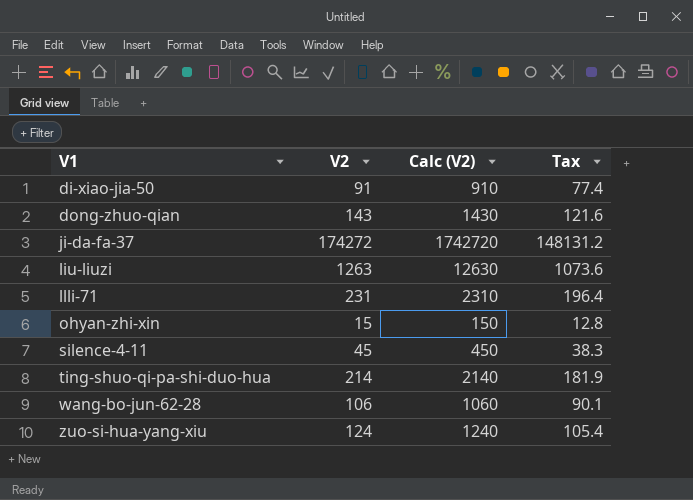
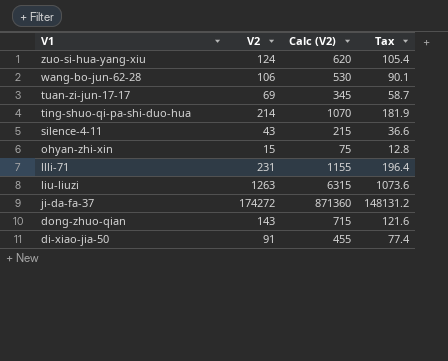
row order: V1 ascending -> V1 descending
column Calc (V2) | formula: [V2] * 10 -> [V2] * 5
row tuan-zi-jun-17-17: none -> 69 | 345 | 58.7
silence-4-11 | V2: 45 -> 43
silence-4-11 | Tax: 38.3 -> 36.6

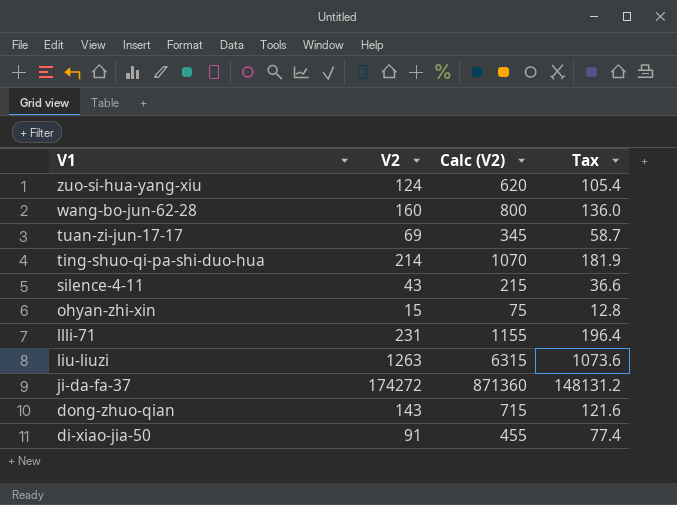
wang-bo-jun-62-28 | V2: 106 -> 160
wang-bo-jun-62-28 | Calc (V2): 530 -> 800
wang-bo-jun-62-28 | Tax: 90.1 -> 136.0

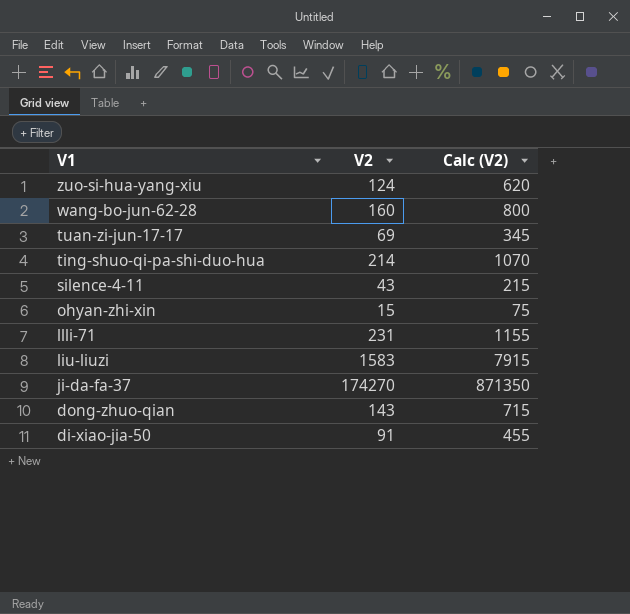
column Tax | formula: [V2] * 0.85 -> none
liu-liuzi | V2: 1263 -> 1583
liu-liuzi | Calc (V2): 6315 -> 7915
ji-da-fa-37 | V2: 174272 -> 174270
ji-da-fa-37 | Calc (V2): 871360 -> 871350

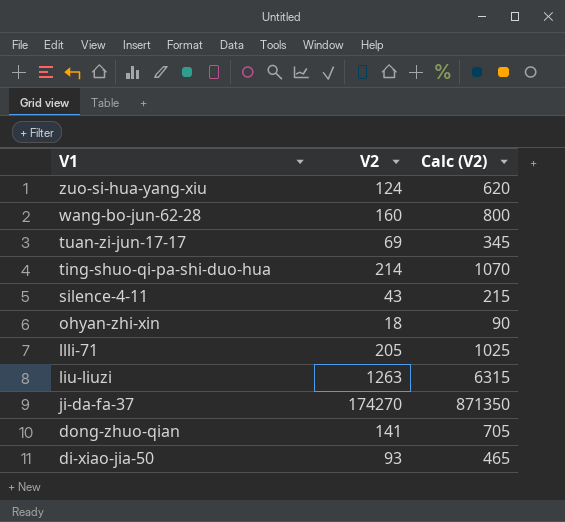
ohyan-zhi-xin | V2: 15 -> 18
ohyan-zhi-xin | Calc (V2): 75 -> 90
llli-71 | V2: 231 -> 205
llli-71 | Calc (V2): 1155 -> 1025
liu-liuzi | V2: 1583 -> 1263
liu-liuzi | Calc (V2): 7915 -> 6315
dong-zhuo-qian | V2: 143 -> 141
dong-zhuo-qian | Calc (V2): 715 -> 705
di-xiao-jia-50 | V2: 91 -> 93
di-xiao-jia-50 | Calc (V2): 455 -> 465

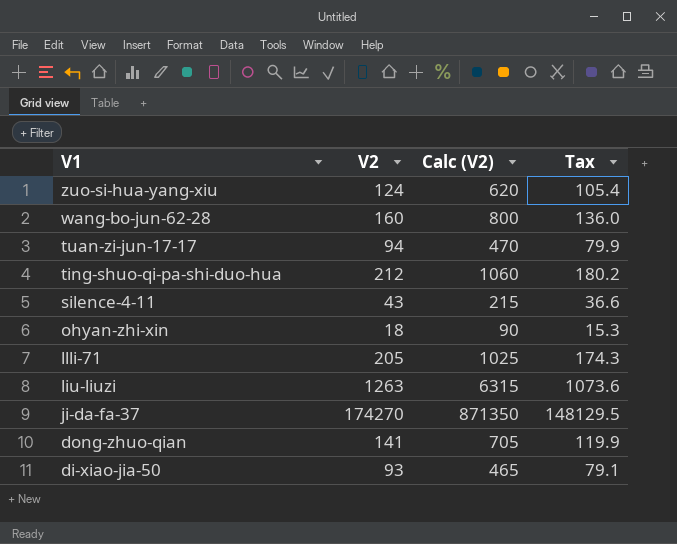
column Tax | formula: none -> [V2] * 0.85
tuan-zi-jun-17-17 | V2: 69 -> 94
tuan-zi-jun-17-17 | Calc (V2): 345 -> 470
ting-shuo-qi-pa-shi-duo-hua | V2: 214 -> 212
ting-shuo-qi-pa-shi-duo-hua | Calc (V2): 1070 -> 1060

